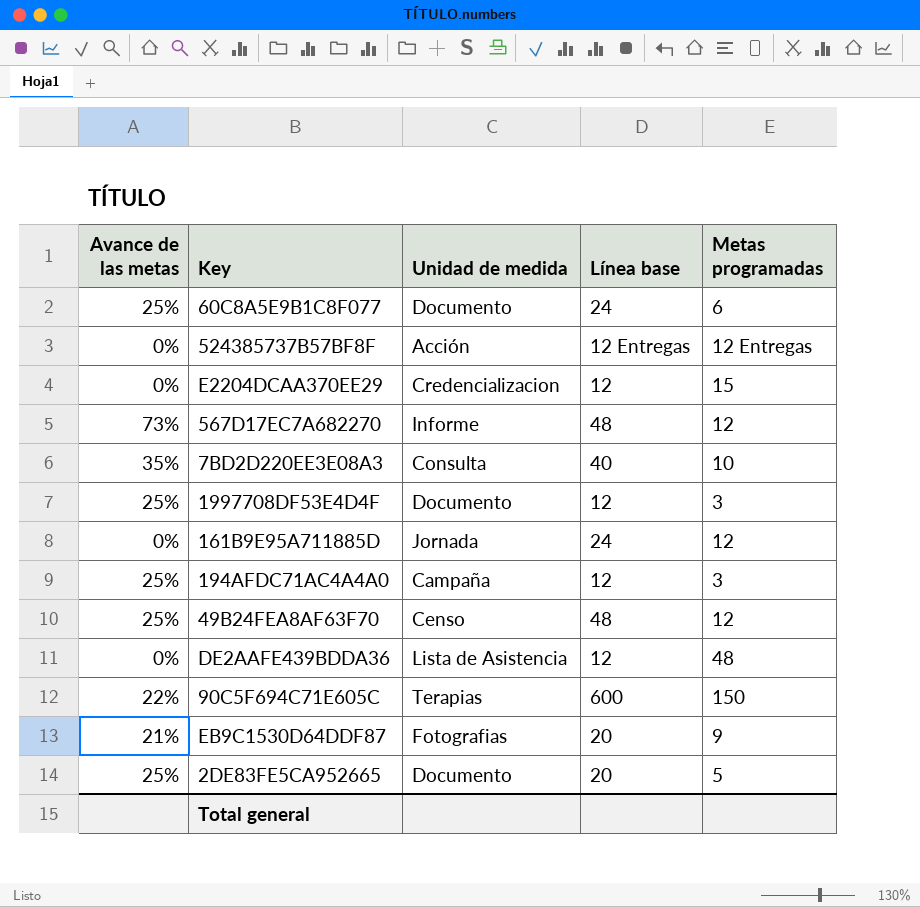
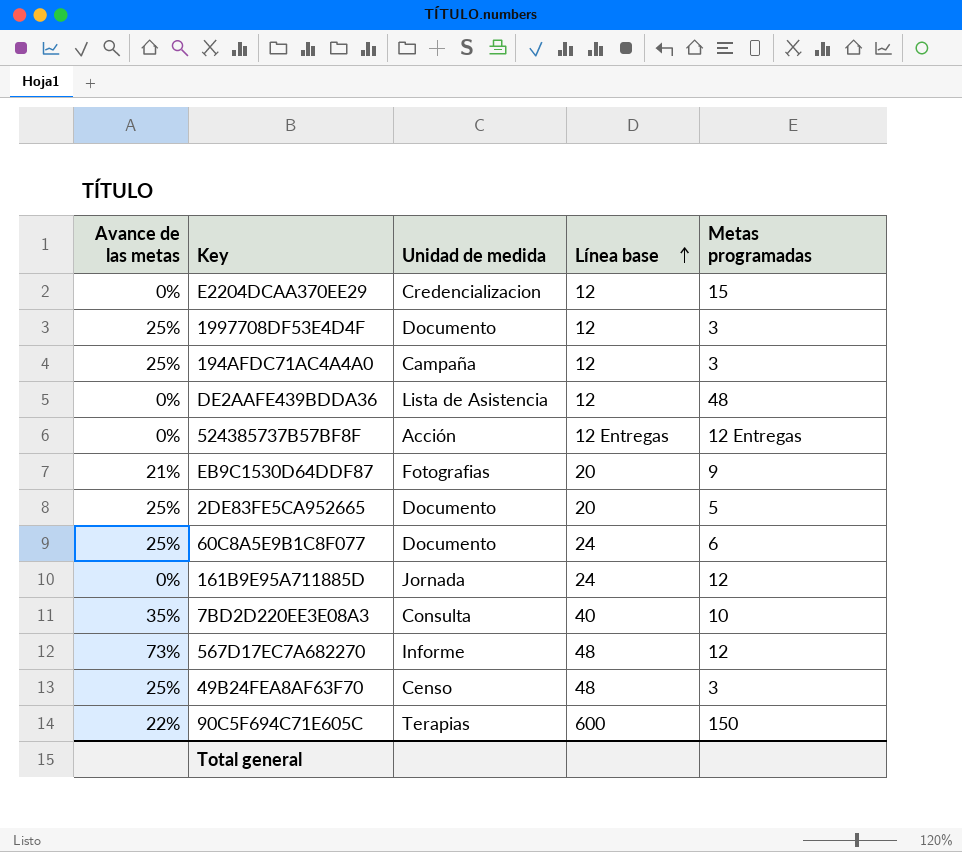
row order: none -> Línea base ascending
49B24FEA8AF63F70 | Metas programadas: 12 -> 3

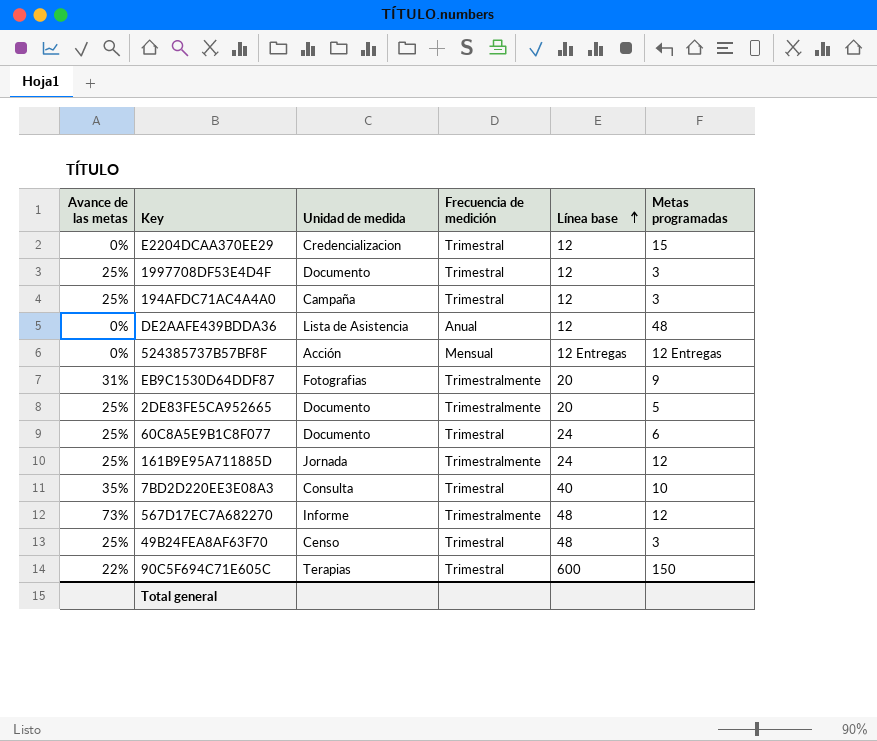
column Frecuencia de medición | position: none -> 4
EB9C1530D64DDF87 | Avance de las metas: 21% -> 31%
161B9E95A711885D | Avance de las metas: 0% -> 25%

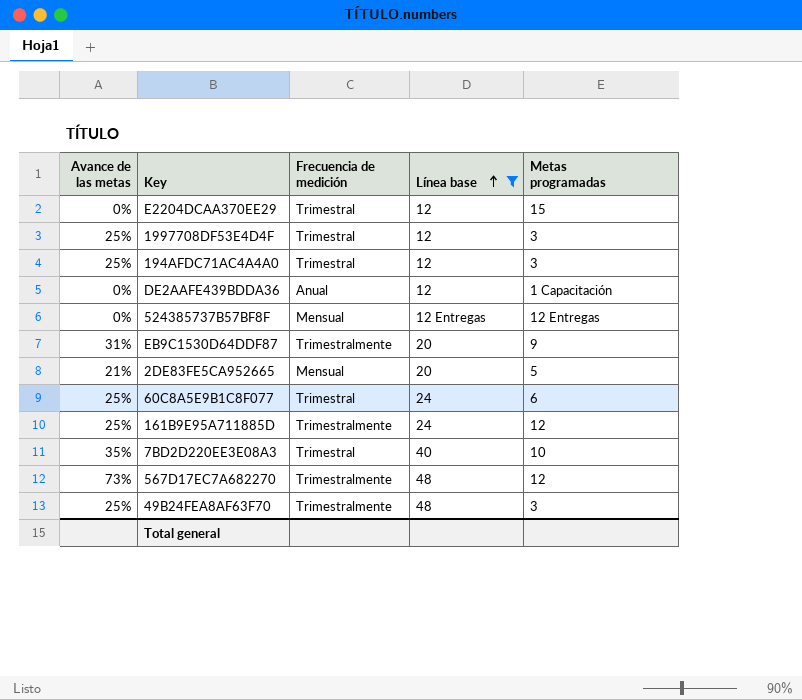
filter: none -> Línea base != 600
column Unidad de medida | position: 3 -> none
DE2AAFE439BDDA36 | Metas programadas: 48 -> 1 Capacitación
2DE83FE5CA952665 | Avance de las metas: 25% -> 21%
2DE83FE5CA952665 | Frecuencia de medición: Trimestralmente -> Mensual
49B24FEA8AF63F70 | Frecuencia de medición: Trimestral -> Trimestralmente

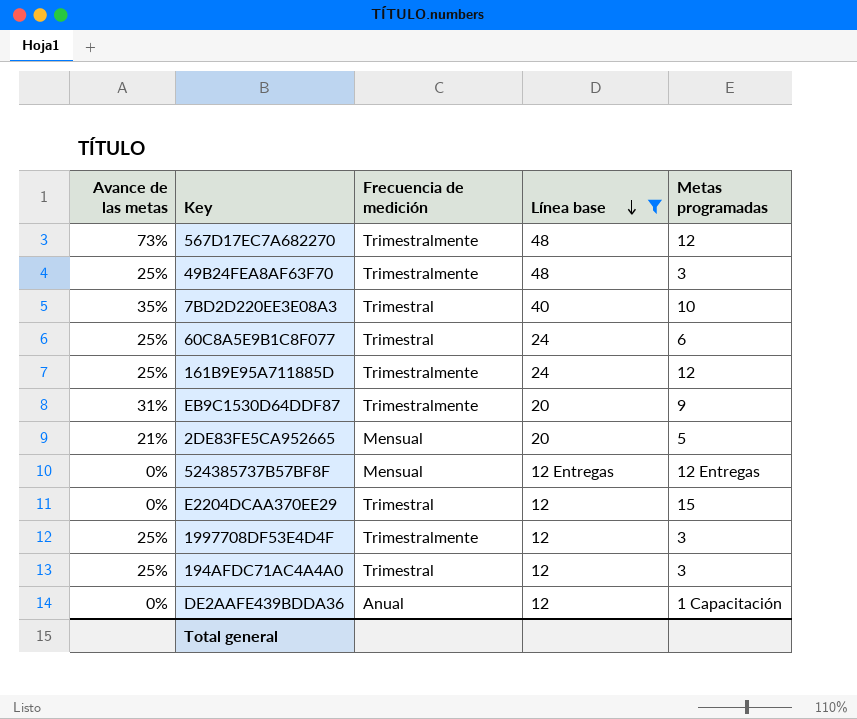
row order: Línea base ascending -> Línea base descending
1997708DF53E4D4F | Frecuencia de medición: Trimestral -> Trimestralmente

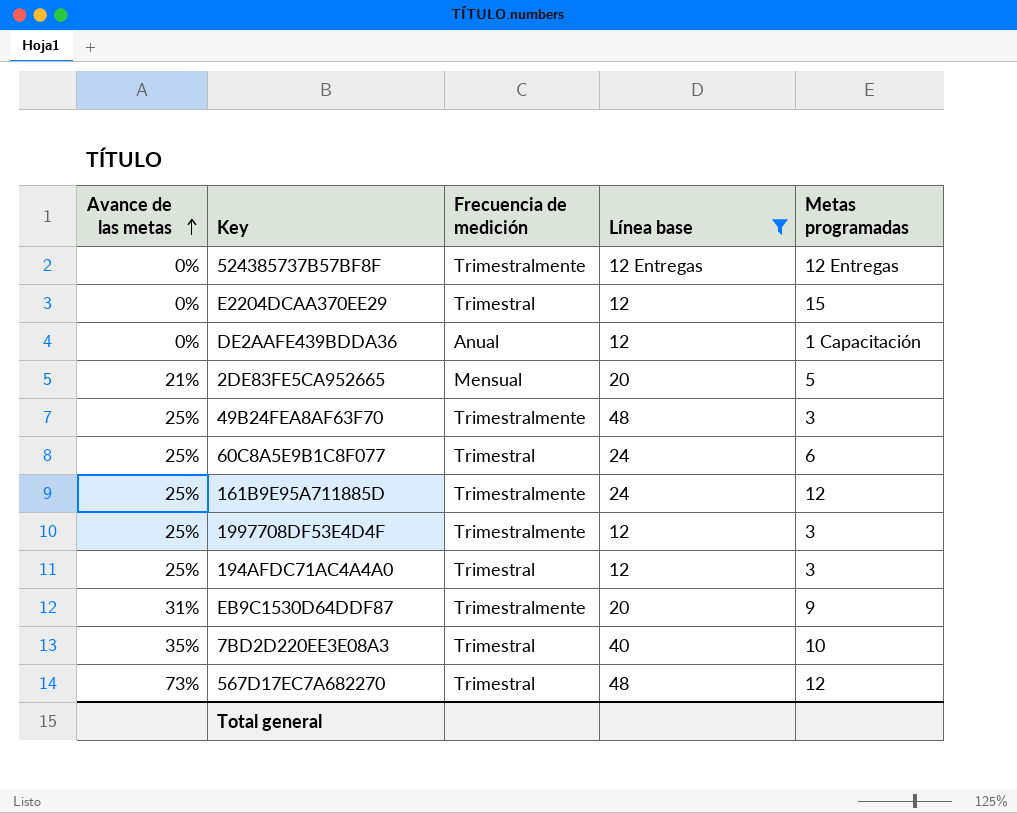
row order: Línea base descending -> Avance de las metas ascending
524385737B57BF8F | Frecuencia de medición: Mensual -> Trimestralmente
567D17EC7A682270 | Frecuencia de medición: Trimestralmente -> Trimestral

